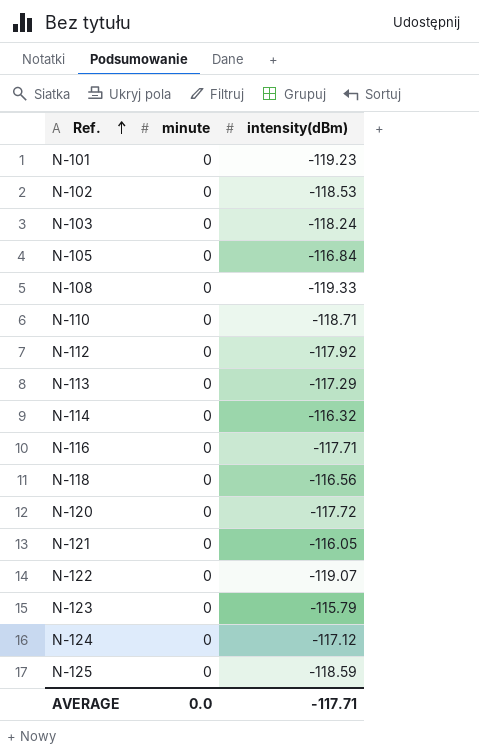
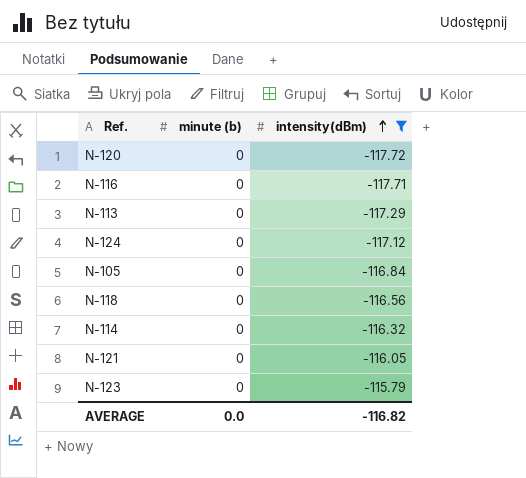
filter: none -> intensity(dBm) >= -117.72
row order: Ref. ascending -> intensity(dBm) ascending
column name: minute -> minute (b)
AVERAGE | intensity(dBm): -117.71 -> -116.82

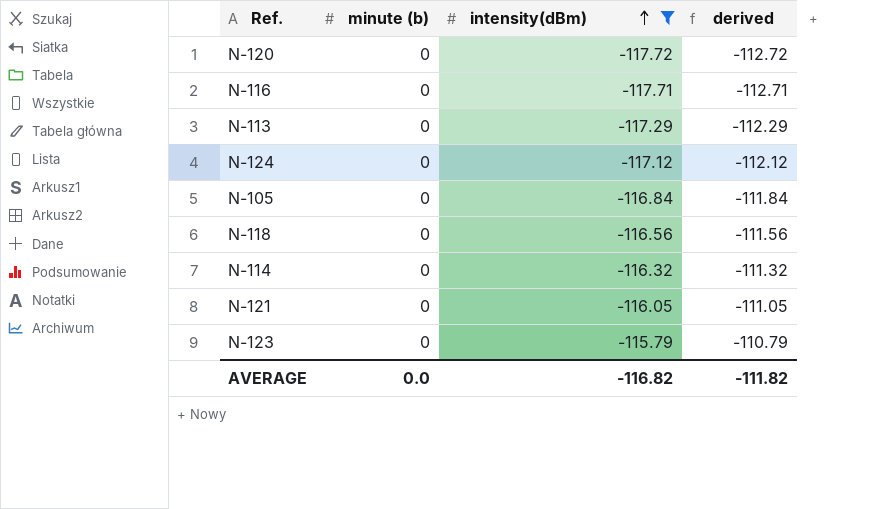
column derived | formula: none -> [intensity(dBm)] + 5

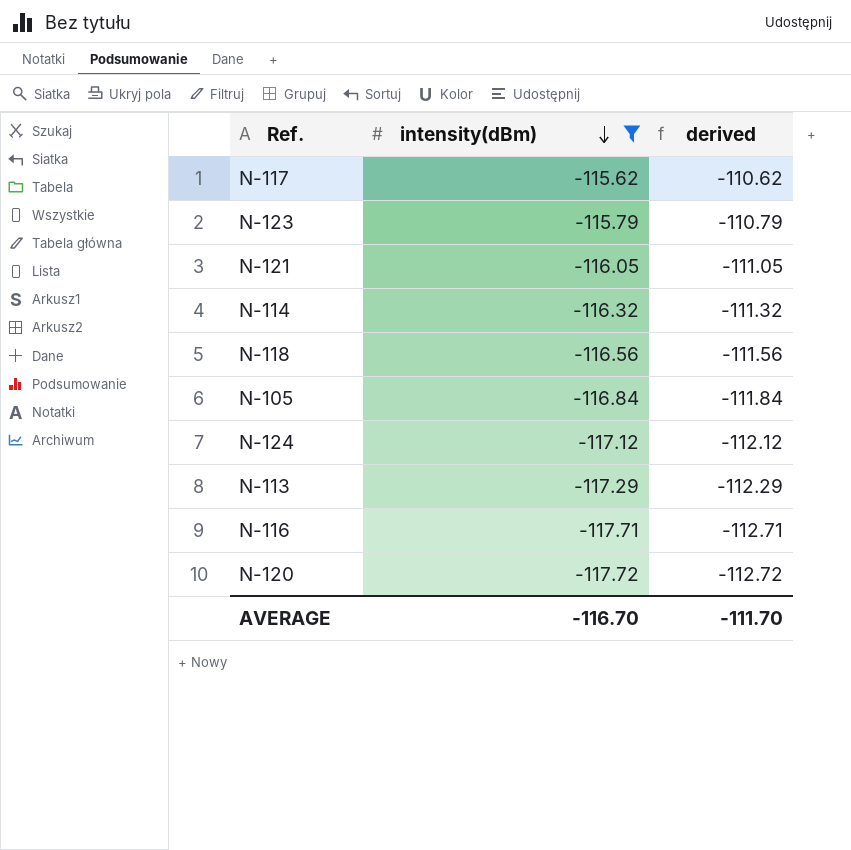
row order: intensity(dBm) ascending -> intensity(dBm) descending
column minute (b) | position: 2 -> none
row N-117: none -> -115.62 | -110.62
AVERAGE | intensity(dBm): -116.82 -> -116.70
AVERAGE | derived: -111.82 -> -111.70

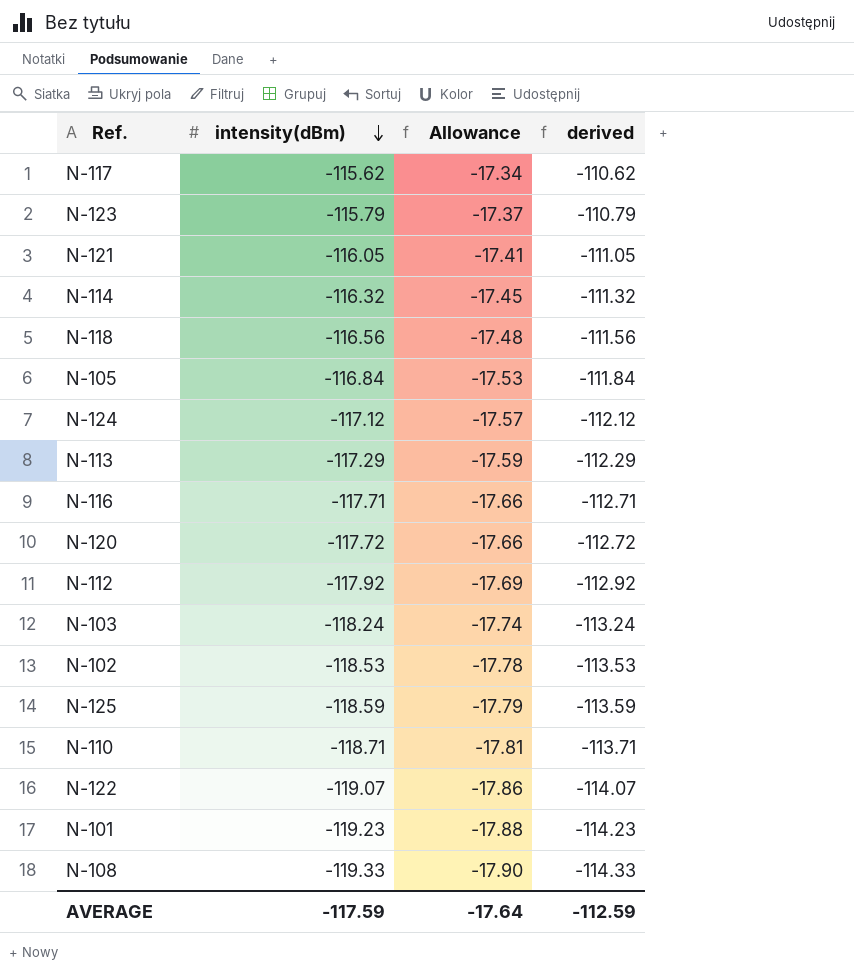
filter: intensity(dBm) >= -117.72 -> none
column Allowance | formula: none -> [intensity(dBm)] * 0.15
AVERAGE | intensity(dBm): -116.70 -> -117.59
AVERAGE | derived: -111.70 -> -112.59

